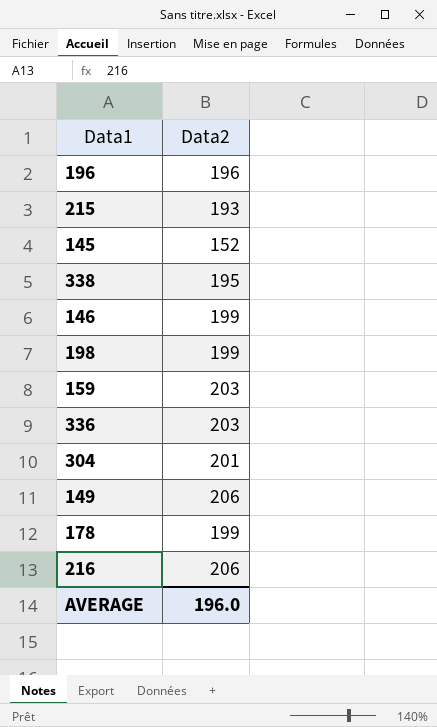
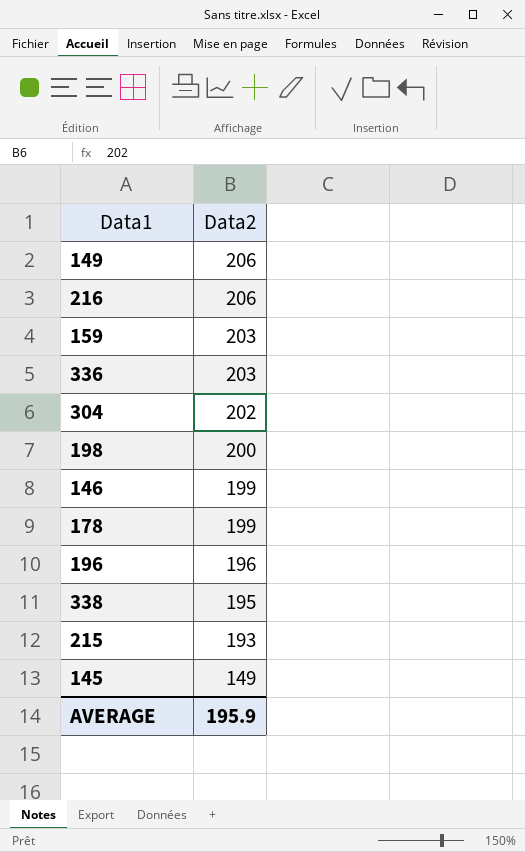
row order: none -> Data2 descending
304 | Data2: 201 -> 202
198 | Data2: 199 -> 200
145 | Data2: 152 -> 149
AVERAGE | Data2: 196.0 -> 195.9

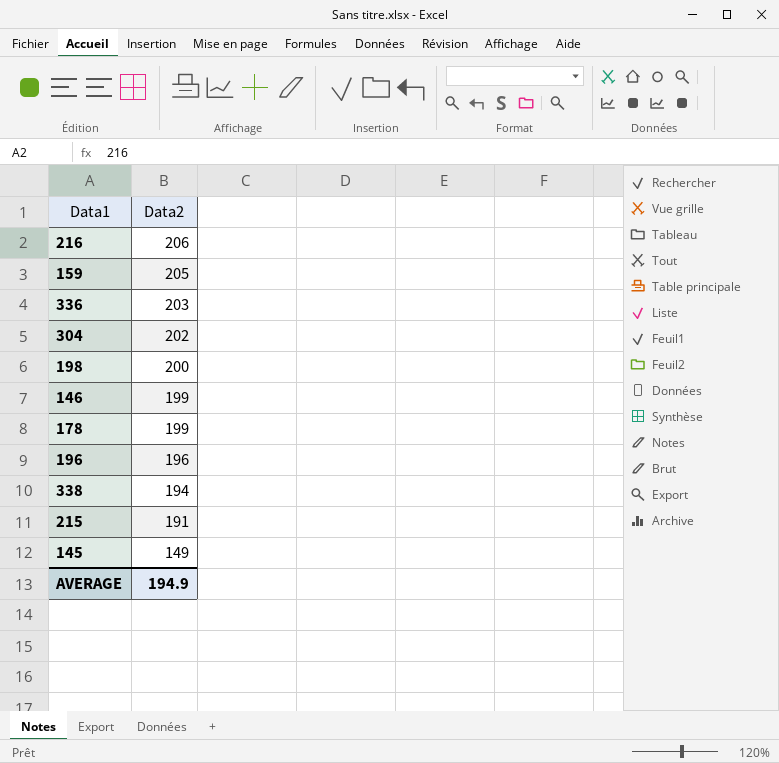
row 149: 206 -> none
159 | Data2: 203 -> 205
338 | Data2: 195 -> 194
215 | Data2: 193 -> 191
AVERAGE | Data2: 195.9 -> 194.9

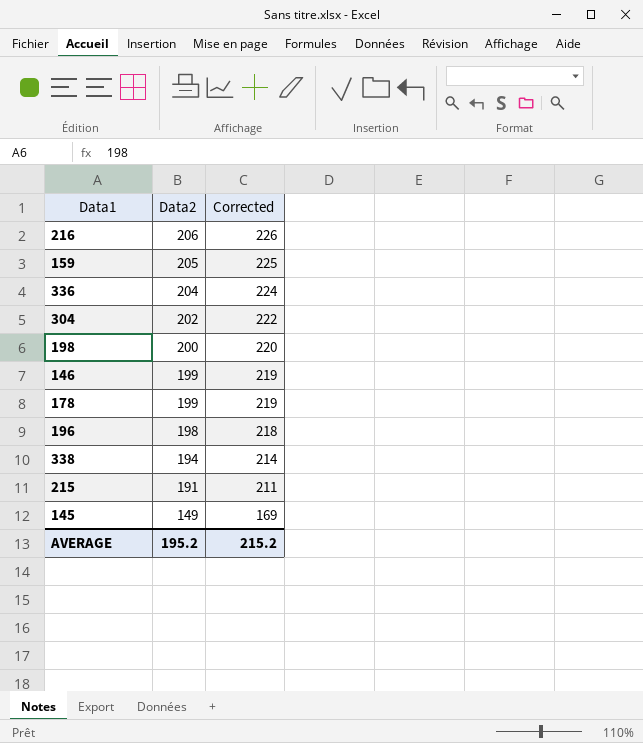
column Corrected | formula: none -> [Data2] + 20
336 | Data2: 203 -> 204
196 | Data2: 196 -> 198
AVERAGE | Data2: 194.9 -> 195.2

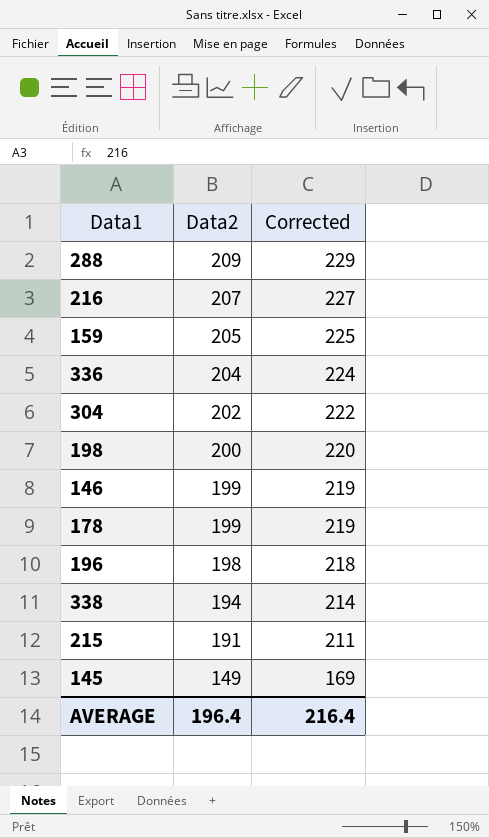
row 288: none -> 209 | 229
216 | Data2: 206 -> 207
216 | Corrected: 226 -> 227
AVERAGE | Data2: 195.2 -> 196.4
AVERAGE | Corrected: 215.2 -> 216.4

